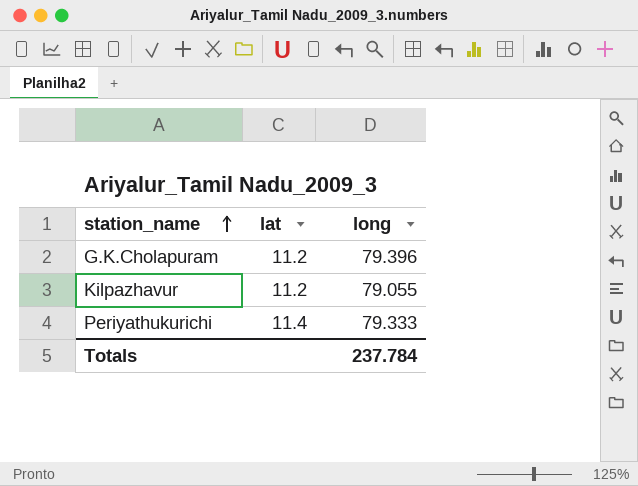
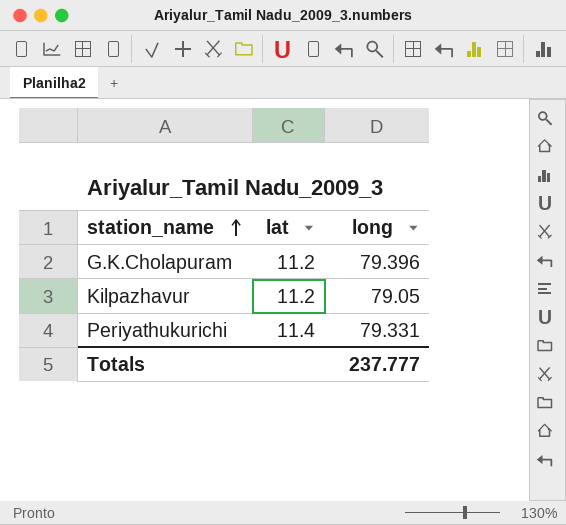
Kilpazhavur | long: 79.055 -> 79.05
Periyathukurichi | long: 79.333 -> 79.331
Totals | long: 237.784 -> 237.777

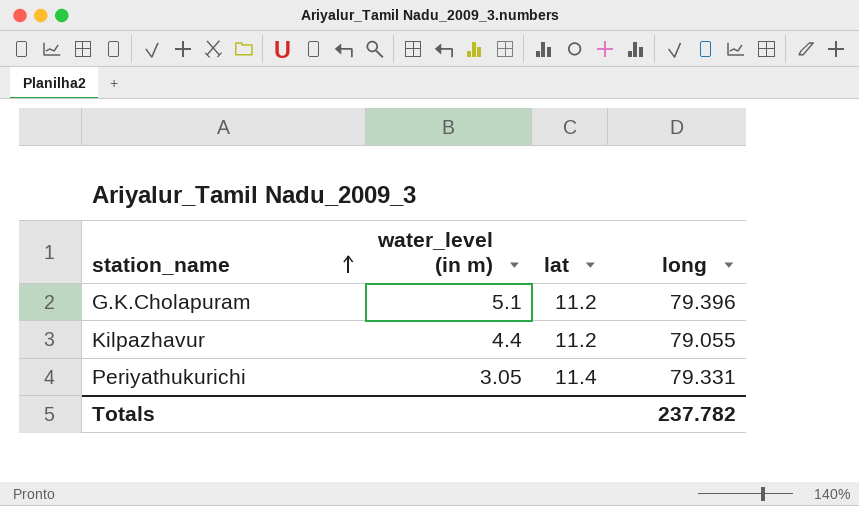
column water_level (in m) | position: none -> 2
Kilpazhavur | long: 79.05 -> 79.055
Totals | long: 237.777 -> 237.782

